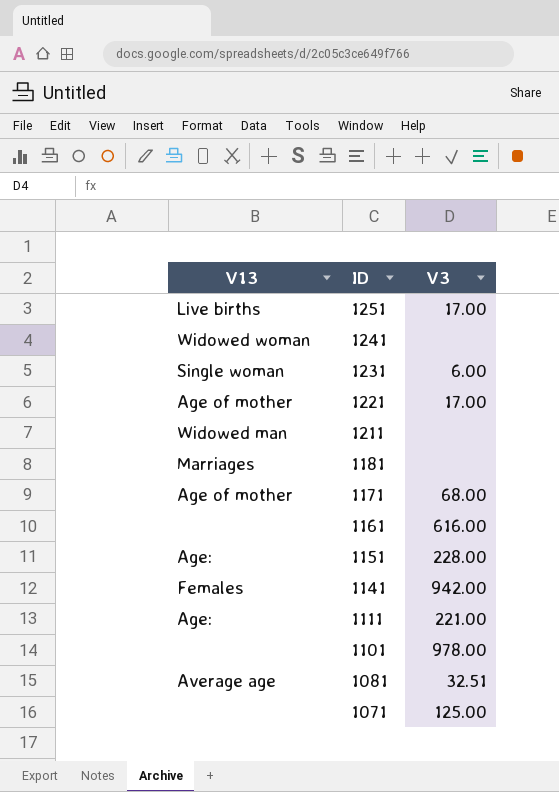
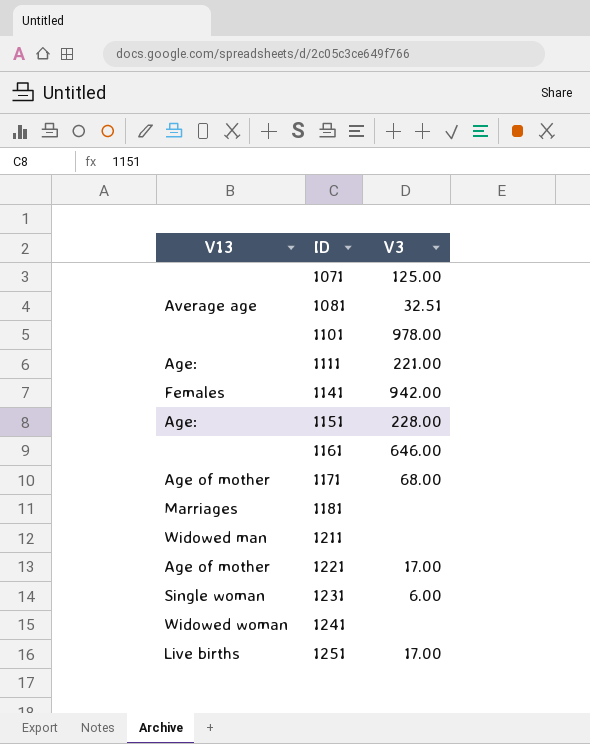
row order: ID descending -> ID ascending
1161 | V3: 616.00 -> 646.00

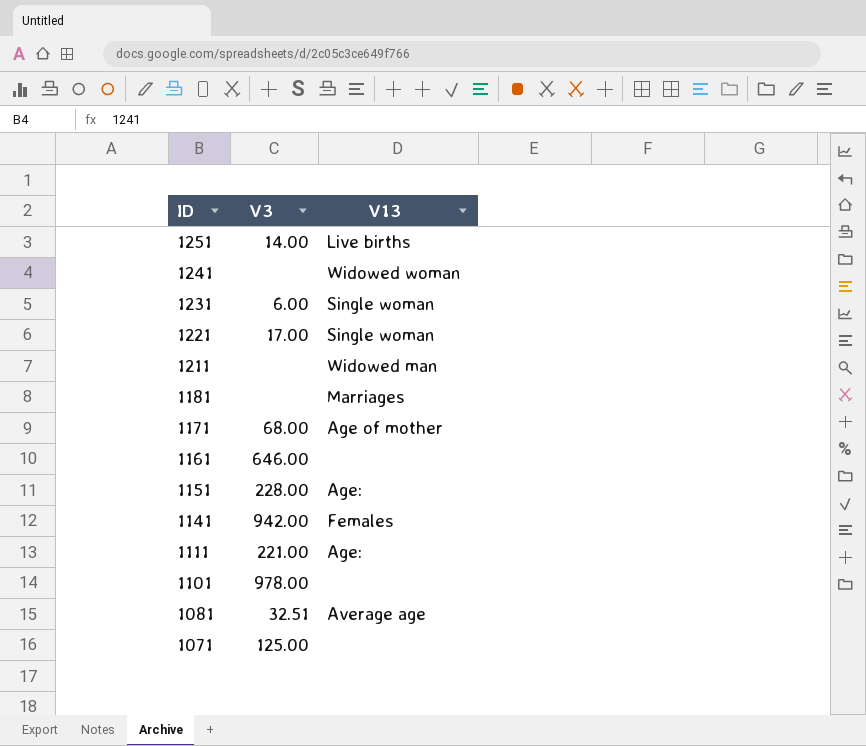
row order: ID ascending -> ID descending
column V13 | position: 1 -> 3
1251 | V3: 17.00 -> 14.00
1221 | V13: Age of mother -> Single woman

